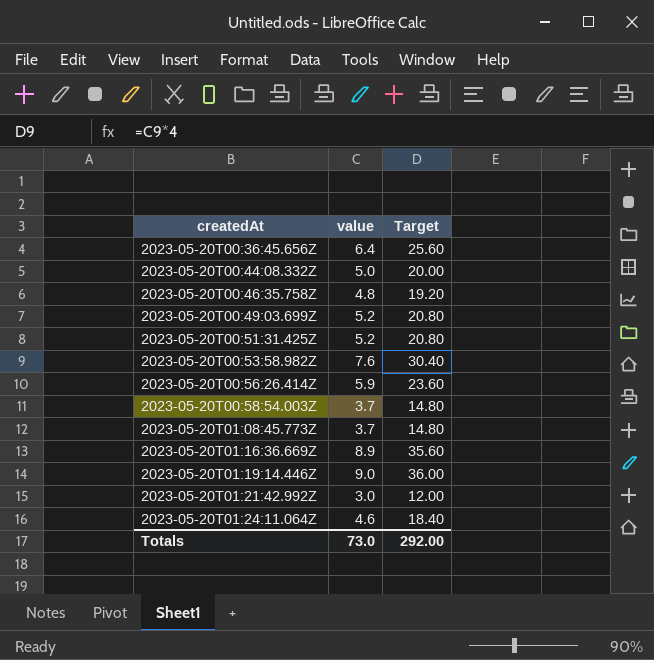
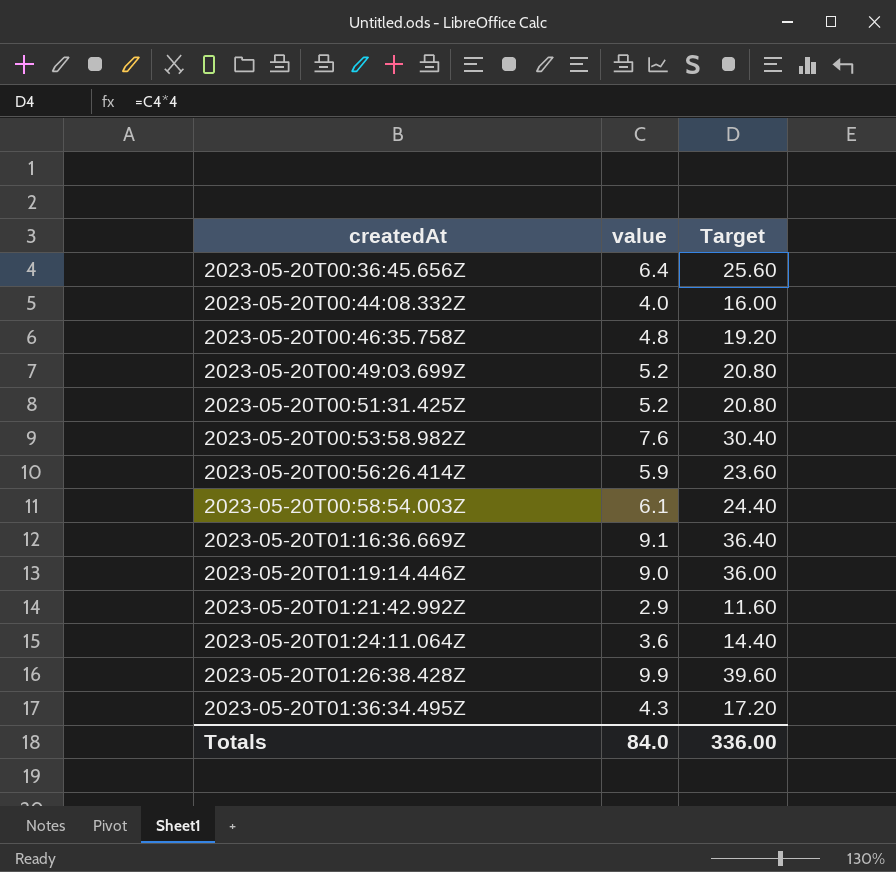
row 2023-05-20T01:08:45.773Z: 3.7 | 14.80 -> none
2023-05-20T00:44:08.332Z | value: 5.0 -> 4.0
2023-05-20T00:44:08.332Z | Target: 20.00 -> 16.00
2023-05-20T00:58:54.003Z | value: 3.7 -> 6.1
2023-05-20T00:58:54.003Z | Target: 14.80 -> 24.40
2023-05-20T01:16:36.669Z | value: 8.9 -> 9.1
2023-05-20T01:16:36.669Z | Target: 35.60 -> 36.40
2023-05-20T01:21:42.992Z | value: 3.0 -> 2.9
2023-05-20T01:21:42.992Z | Target: 12.00 -> 11.60
2023-05-20T01:24:11.064Z | value: 4.6 -> 3.6
2023-05-20T01:24:11.064Z | Target: 18.40 -> 14.40
row 2023-05-20T01:26:38.428Z: none -> 9.9 | 39.60
row 2023-05-20T01:36:34.495Z: none -> 4.3 | 17.20
Totals | value: 73.0 -> 84.0
Totals | Target: 292.00 -> 336.00

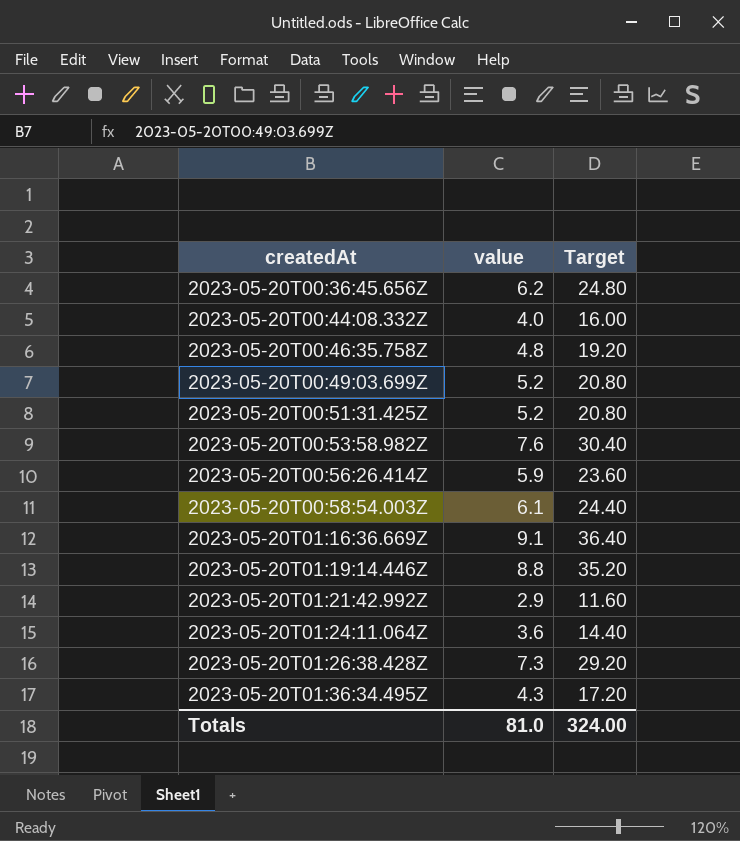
2023-05-20T00:36:45.656Z | value: 6.4 -> 6.2
2023-05-20T00:36:45.656Z | Target: 25.60 -> 24.80
2023-05-20T01:19:14.446Z | value: 9.0 -> 8.8
2023-05-20T01:19:14.446Z | Target: 36.00 -> 35.20
2023-05-20T01:26:38.428Z | value: 9.9 -> 7.3
2023-05-20T01:26:38.428Z | Target: 39.60 -> 29.20
Totals | value: 84.0 -> 81.0
Totals | Target: 336.00 -> 324.00

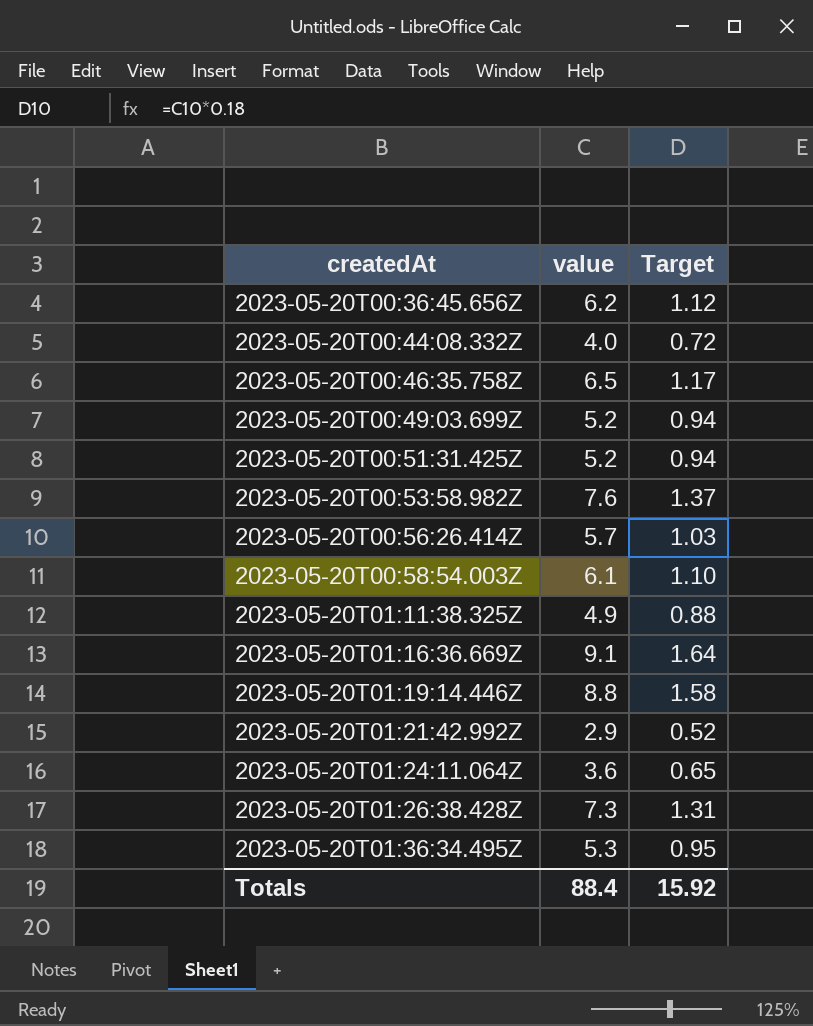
column Target | formula: [value] * 4 -> [value] * 0.18
2023-05-20T00:46:35.758Z | value: 4.8 -> 6.5
2023-05-20T00:56:26.414Z | value: 5.9 -> 5.7
row 2023-05-20T01:11:38.325Z: none -> 4.9 | 0.88
2023-05-20T01:36:34.495Z | value: 4.3 -> 5.3
Totals | value: 81.0 -> 88.4
Totals | Target: 324.00 -> 15.92

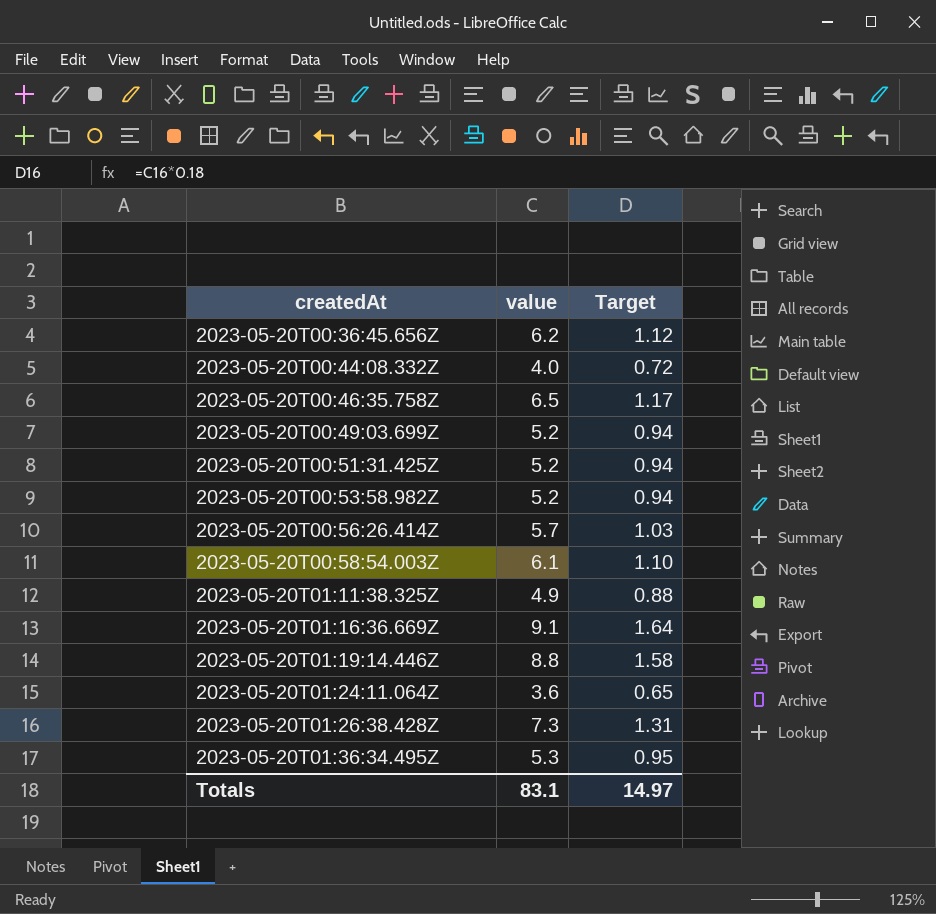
row 2023-05-20T01:21:42.992Z: 2.9 | 0.52 -> none
2023-05-20T00:53:58.982Z | value: 7.6 -> 5.2
2023-05-20T00:53:58.982Z | Target: 1.37 -> 0.94
Totals | value: 88.4 -> 83.1
Totals | Target: 15.92 -> 14.97

